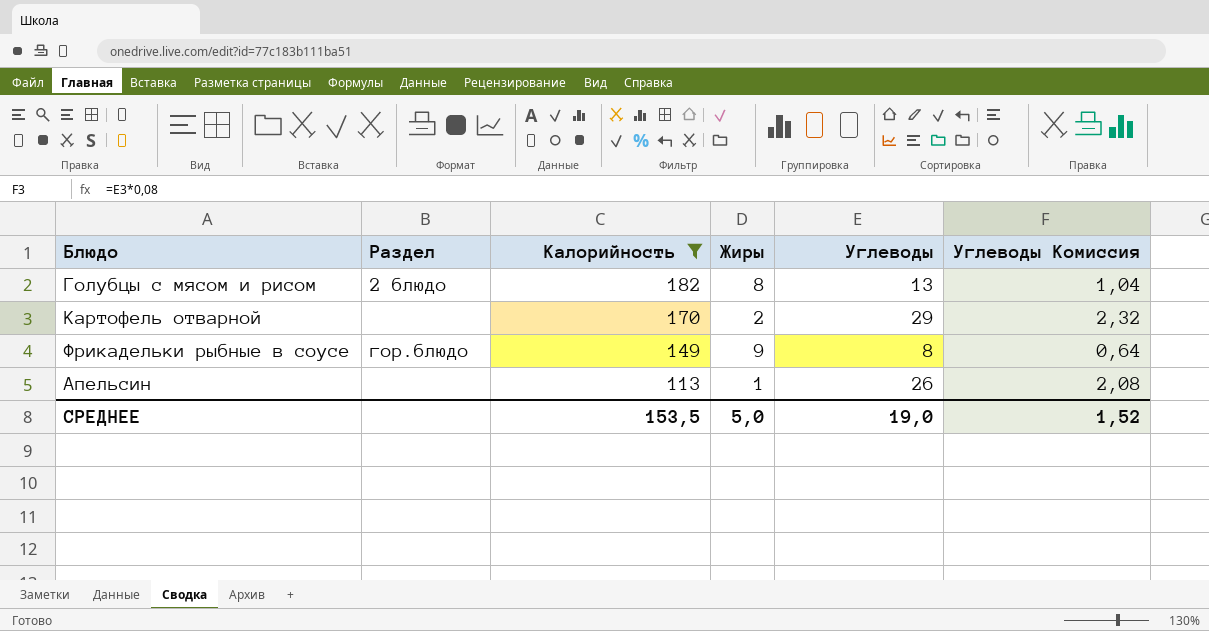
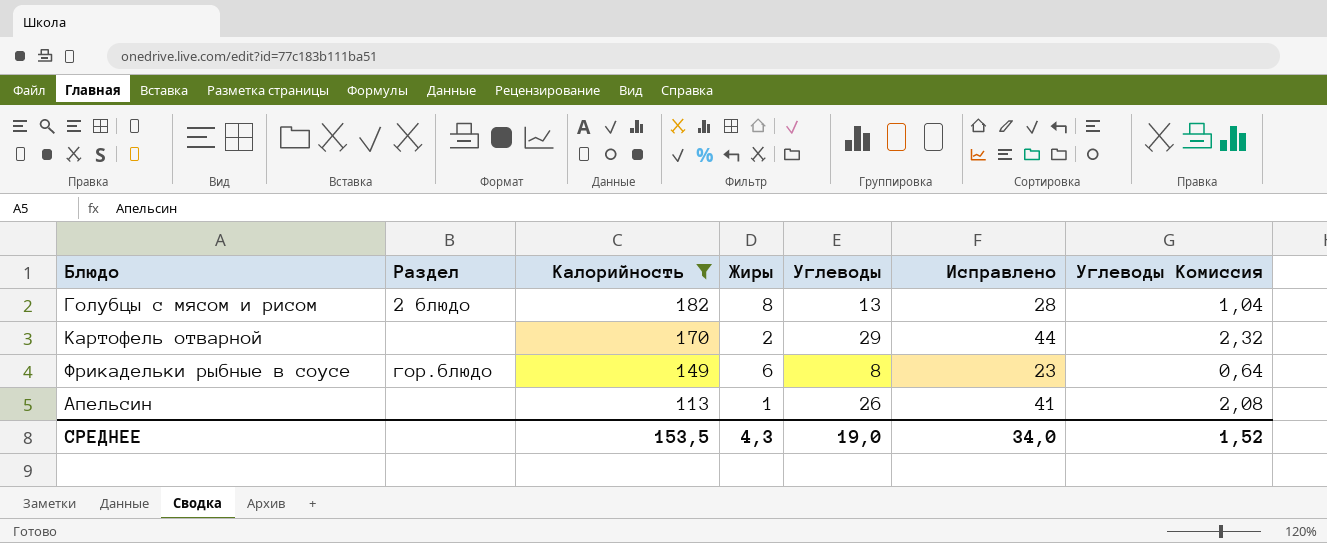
column Исправлено | formula: none -> [Углеводы] + 15
Фрикадельки рыбные в соусе | Жиры: 9 -> 6
СРЕДНЕЕ | Жиры: 5,0 -> 4,3

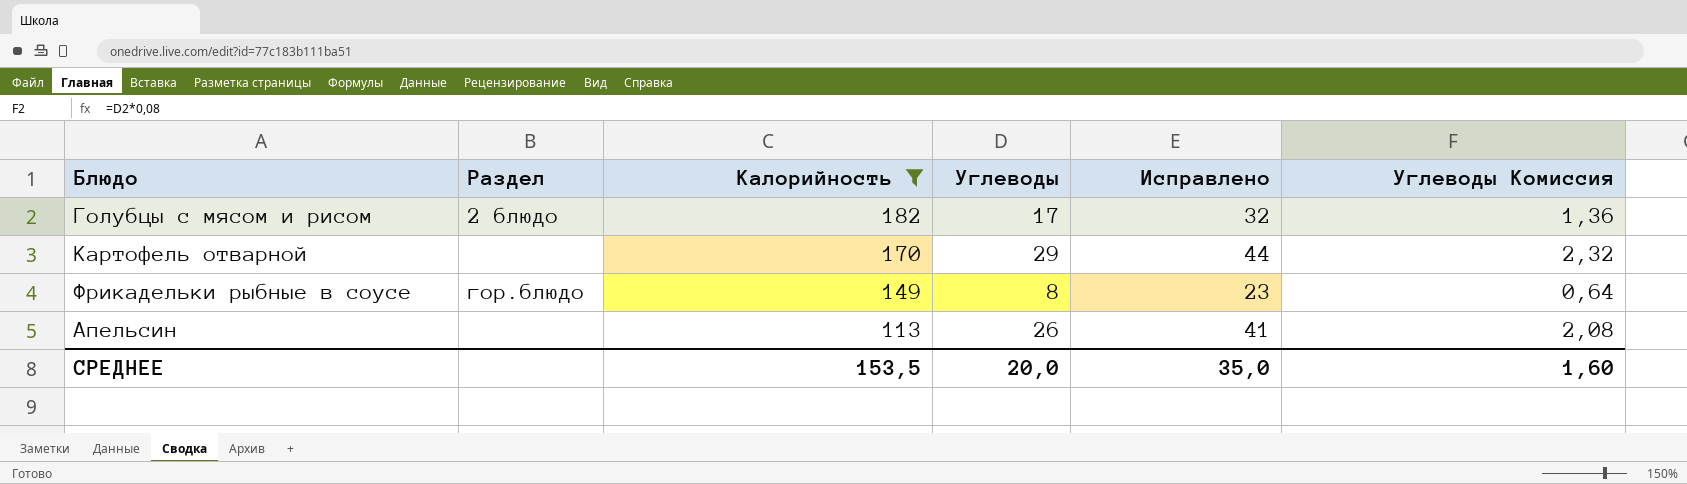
column Жиры | position: 4 -> none
Голубцы с мясом и рисом | Углеводы: 13 -> 17
Голубцы с мясом и рисом | Исправлено: 28 -> 32
Голубцы с мясом и рисом | Углеводы Комиссия: 1,04 -> 1,36
СРЕДНЕЕ | Углеводы: 19,0 -> 20,0
СРЕДНЕЕ | Исправлено: 34,0 -> 35,0
СРЕДНЕЕ | Углеводы Комиссия: 1,52 -> 1,60

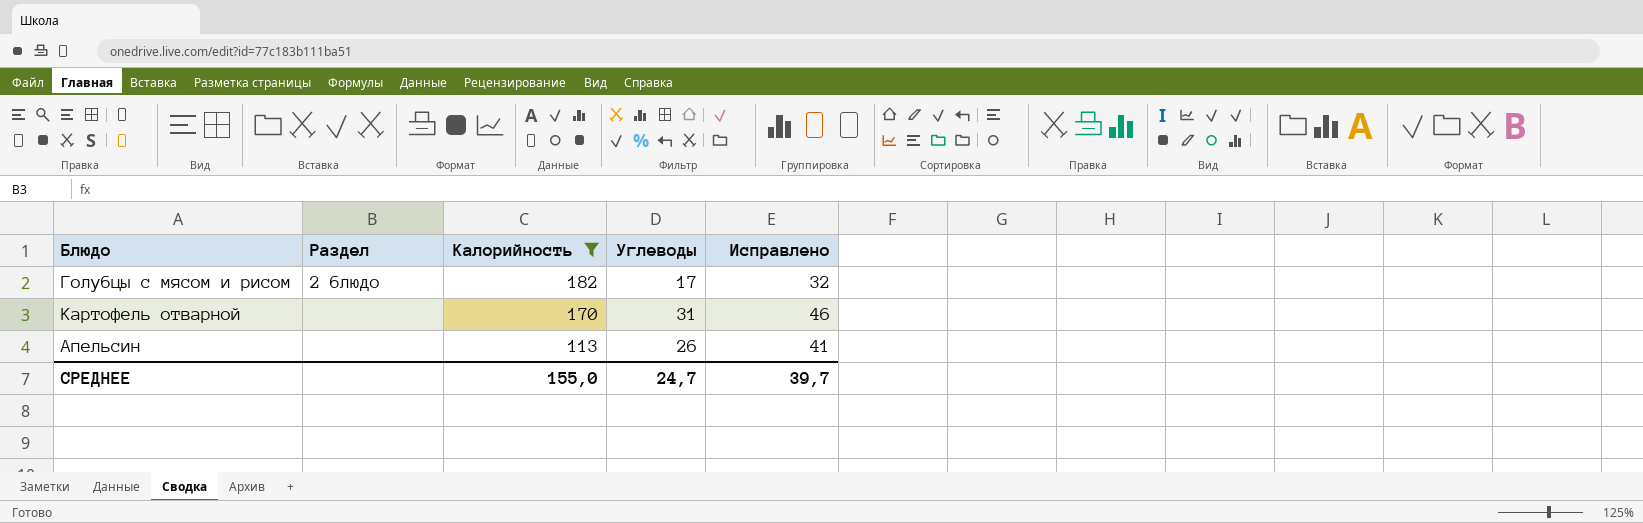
column Углеводы Комиссия | formula: [Углеводы] * 0,08 -> none
row Фрикадельки рыбные в соусе: гор.блюдо | 149 | 8 | 23 | 0,64 -> none
Картофель отварной | Углеводы: 29 -> 31
Картофель отварной | Исправлено: 44 -> 46
СРЕДНЕЕ | Калорийность: 153,5 -> 155,0
СРЕДНЕЕ | Углеводы: 20,0 -> 24,7
СРЕДНЕЕ | Исправлено: 35,0 -> 39,7

